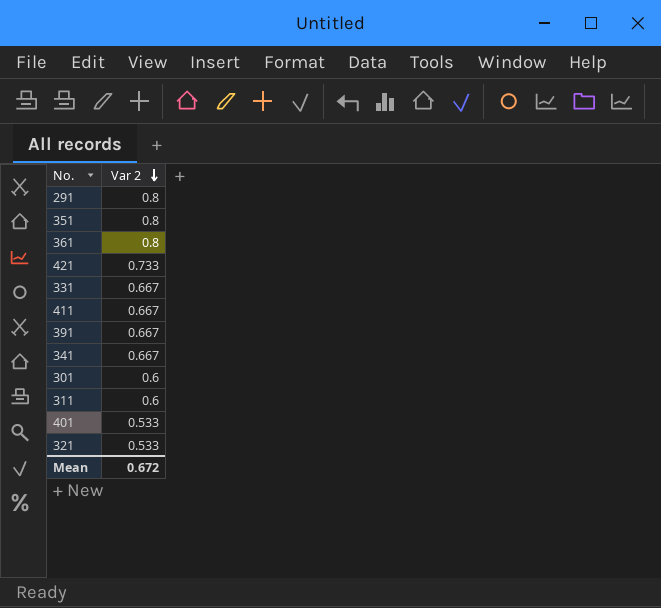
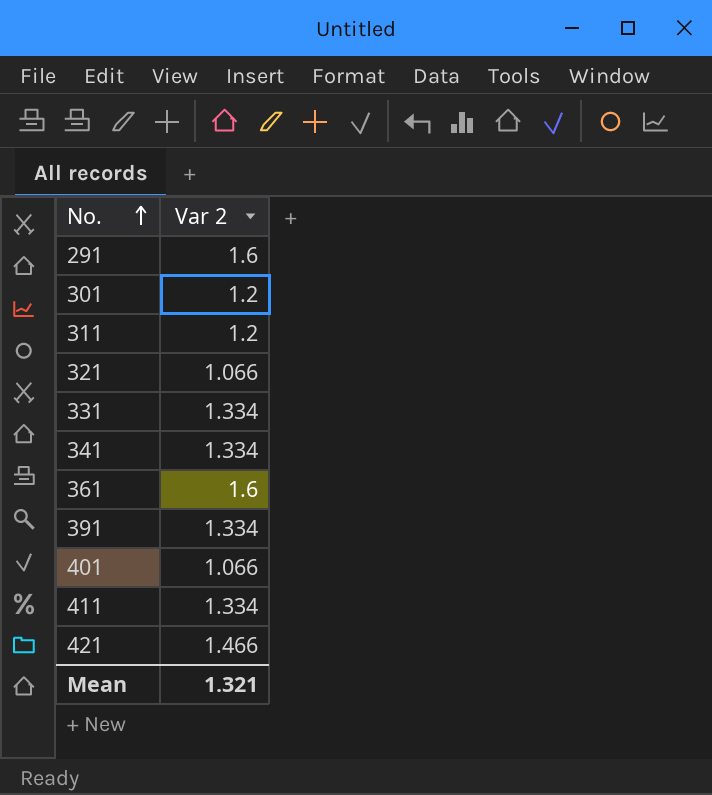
row order: Var 2 descending -> No. ascending
row 351: 0.8 -> none
291 | Var 2: 0.8 -> 1.6
301 | Var 2: 0.6 -> 1.2
311 | Var 2: 0.6 -> 1.2
321 | Var 2: 0.533 -> 1.066
331 | Var 2: 0.667 -> 1.334
341 | Var 2: 0.667 -> 1.334
361 | Var 2: 0.8 -> 1.6
391 | Var 2: 0.667 -> 1.334
401 | Var 2: 0.533 -> 1.066
411 | Var 2: 0.667 -> 1.334
421 | Var 2: 0.733 -> 1.466
Mean | Var 2: 0.672 -> 1.321

